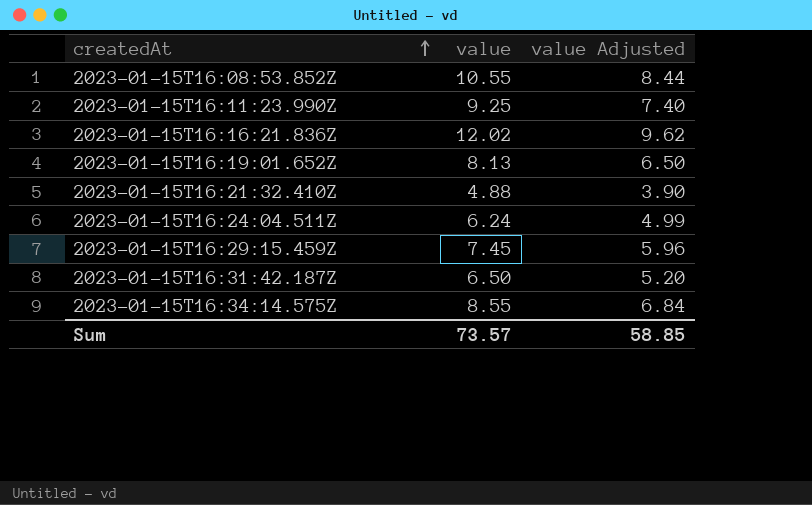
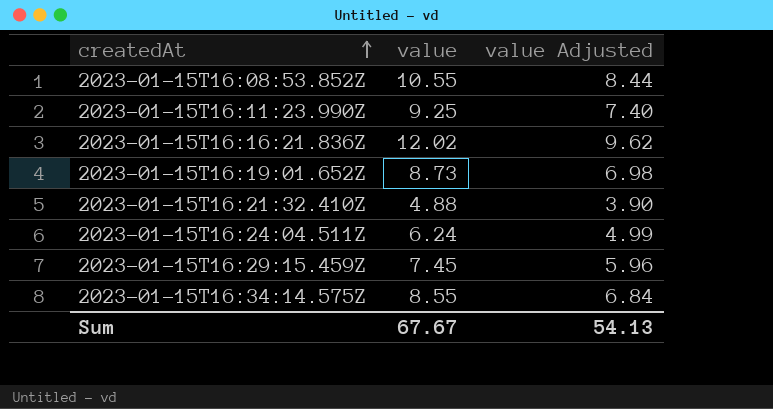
row 2023-01-15T16:31:42.187Z: 6.50 | 5.20 -> none
2023-01-15T16:19:01.652Z | value: 8.13 -> 8.73
2023-01-15T16:19:01.652Z | value Adjusted: 6.50 -> 6.98
Sum | value: 73.57 -> 67.67
Sum | value Adjusted: 58.85 -> 54.13

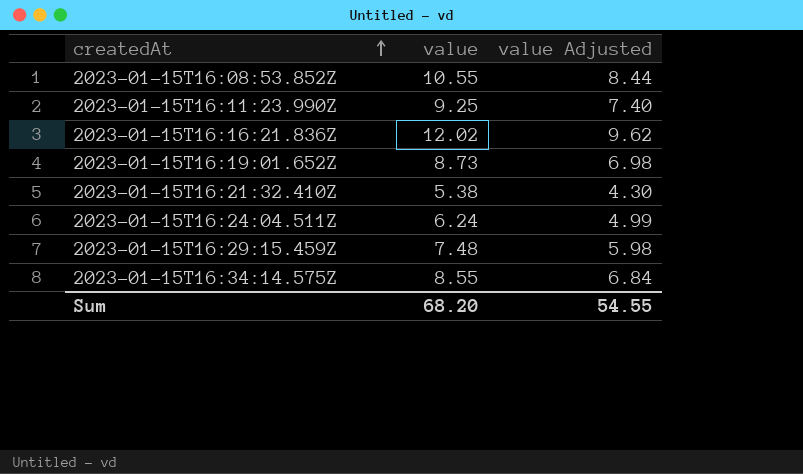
2023-01-15T16:21:32.410Z | value: 4.88 -> 5.38
2023-01-15T16:21:32.410Z | value Adjusted: 3.90 -> 4.30
2023-01-15T16:29:15.459Z | value: 7.45 -> 7.48
2023-01-15T16:29:15.459Z | value Adjusted: 5.96 -> 5.98
Sum | value: 67.67 -> 68.20
Sum | value Adjusted: 54.13 -> 54.55

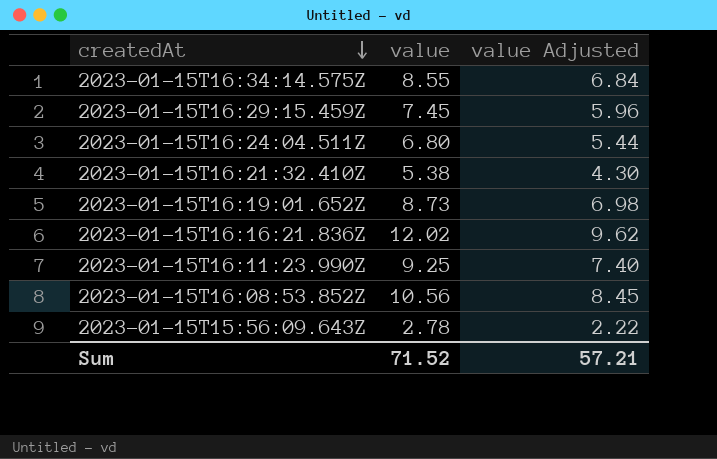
row order: createdAt ascending -> createdAt descending
2023-01-15T16:29:15.459Z | value: 7.48 -> 7.45
2023-01-15T16:29:15.459Z | value Adjusted: 5.98 -> 5.96
2023-01-15T16:24:04.511Z | value: 6.24 -> 6.80
2023-01-15T16:24:04.511Z | value Adjusted: 4.99 -> 5.44
2023-01-15T16:08:53.852Z | value: 10.55 -> 10.56
2023-01-15T16:08:53.852Z | value Adjusted: 8.44 -> 8.45
row 2023-01-15T15:56:09.643Z: none -> 2.78 | 2.22
Sum | value: 68.20 -> 71.52
Sum | value Adjusted: 54.55 -> 57.21

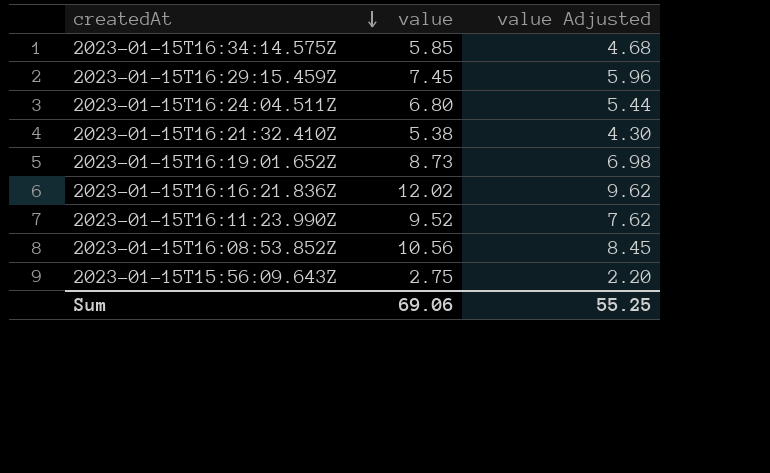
2023-01-15T16:34:14.575Z | value: 8.55 -> 5.85
2023-01-15T16:34:14.575Z | value Adjusted: 6.84 -> 4.68
2023-01-15T16:11:23.990Z | value: 9.25 -> 9.52
2023-01-15T16:11:23.990Z | value Adjusted: 7.40 -> 7.62
2023-01-15T15:56:09.643Z | value: 2.78 -> 2.75
2023-01-15T15:56:09.643Z | value Adjusted: 2.22 -> 2.20
Sum | value: 71.52 -> 69.06
Sum | value Adjusted: 57.21 -> 55.25

